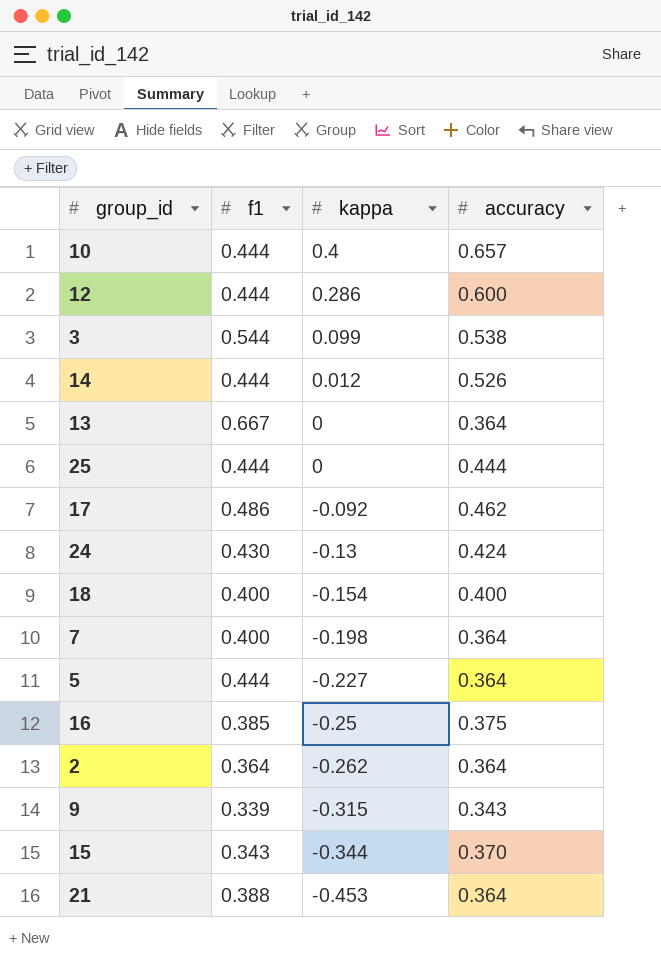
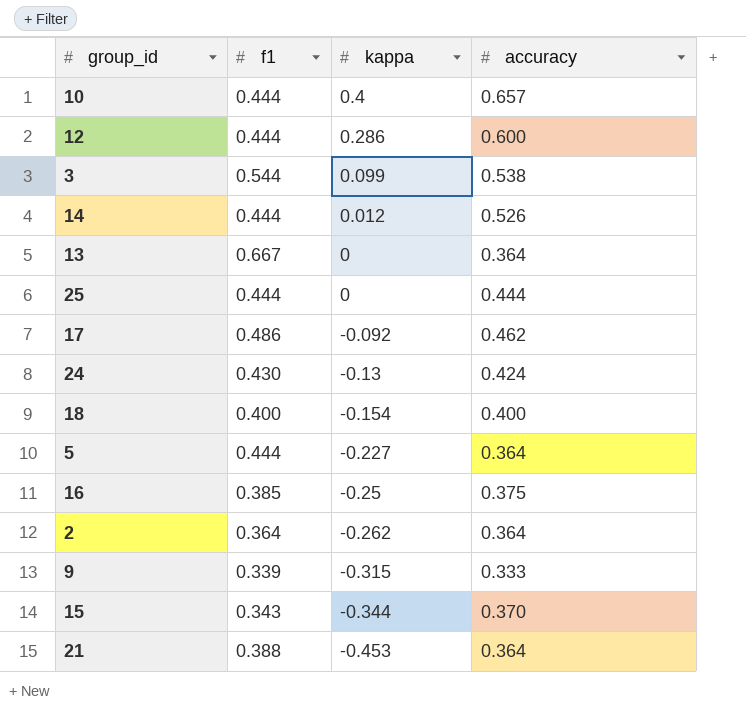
row 7: 0.400 | -0.198 | 0.364 -> none
9 | accuracy: 0.343 -> 0.333

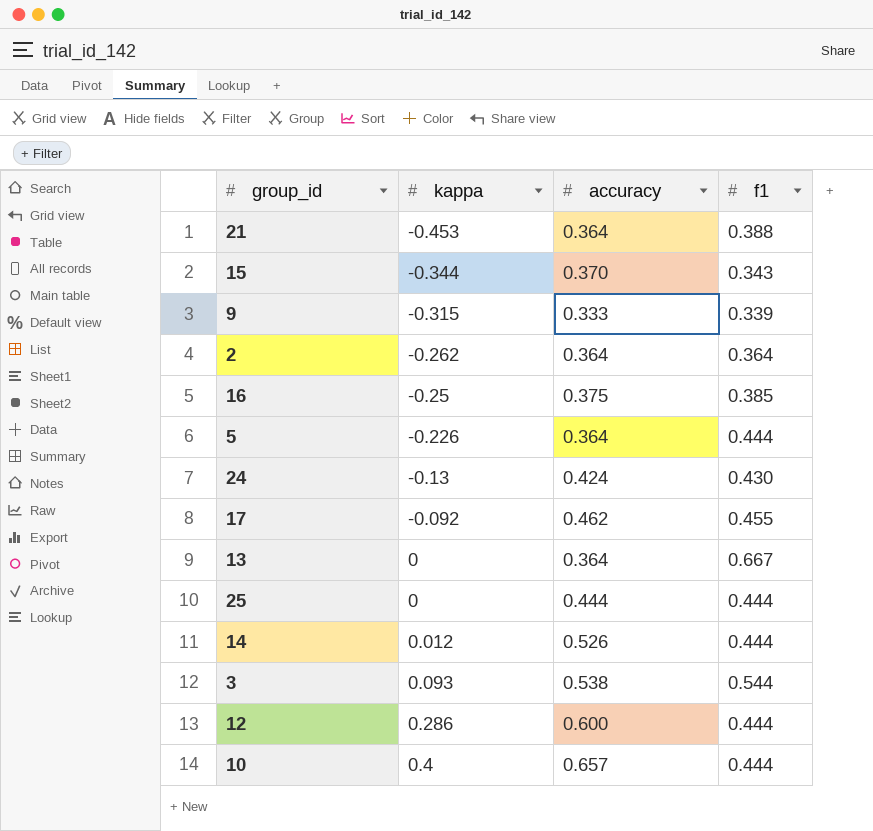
row order: kappa descending -> kappa ascending
column f1 | position: 2 -> 4
row 18: 0.400 | -0.154 | 0.400 -> none
5 | kappa: -0.227 -> -0.226
17 | f1: 0.486 -> 0.455
3 | kappa: 0.099 -> 0.093

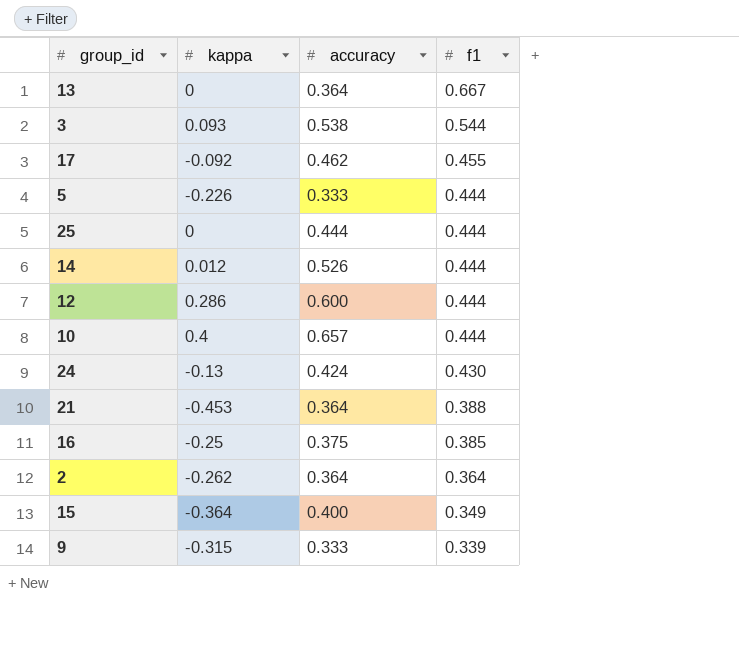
row order: kappa ascending -> f1 descending
5 | accuracy: 0.364 -> 0.333
15 | kappa: -0.344 -> -0.364
15 | accuracy: 0.370 -> 0.400
15 | f1: 0.343 -> 0.349

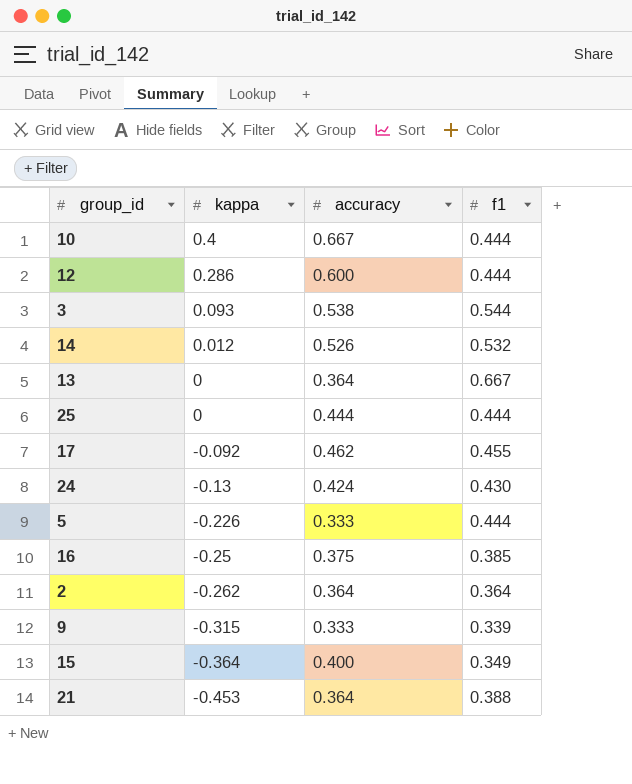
row order: f1 descending -> kappa descending
10 | accuracy: 0.657 -> 0.667
14 | f1: 0.444 -> 0.532

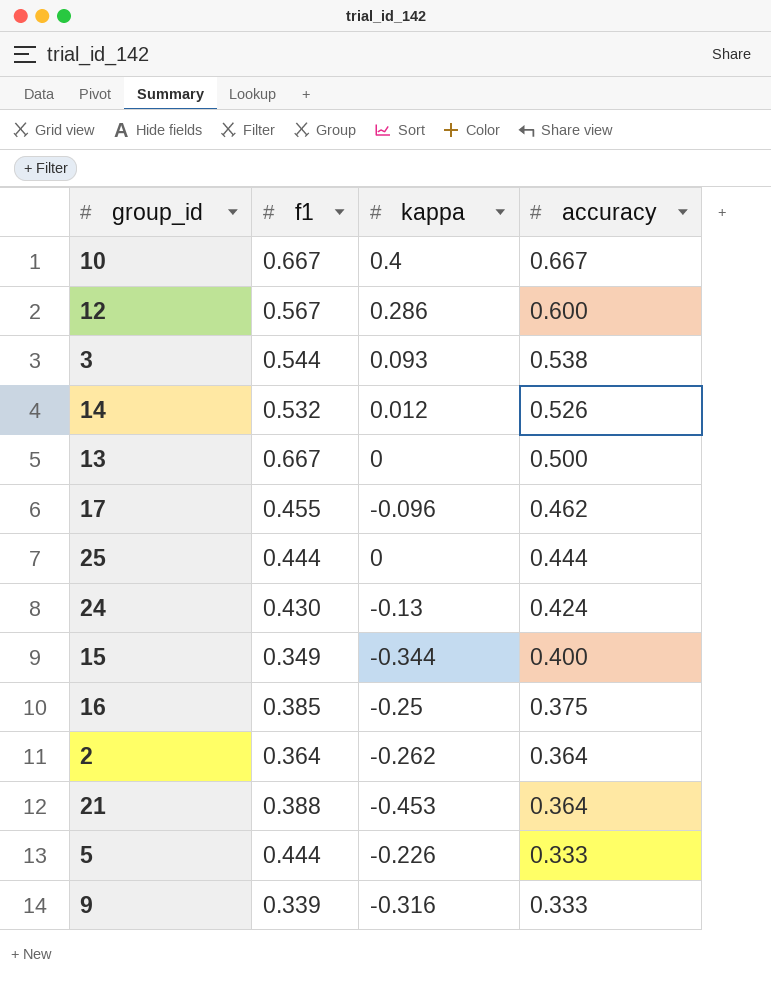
row order: kappa descending -> accuracy descending
column f1 | position: 4 -> 2
10 | f1: 0.444 -> 0.667
12 | f1: 0.444 -> 0.567
13 | accuracy: 0.364 -> 0.500
17 | kappa: -0.092 -> -0.096
15 | kappa: -0.364 -> -0.344
9 | kappa: -0.315 -> -0.316

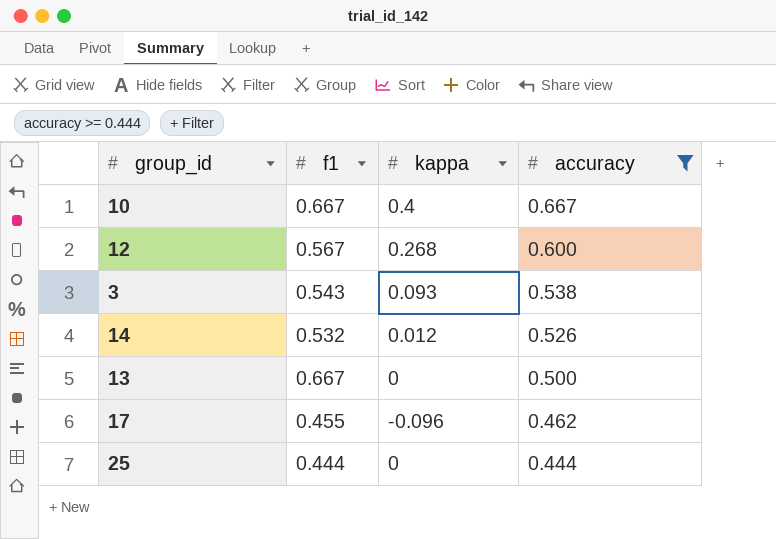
filter: none -> accuracy >= 0.444
12 | kappa: 0.286 -> 0.268
3 | f1: 0.544 -> 0.543

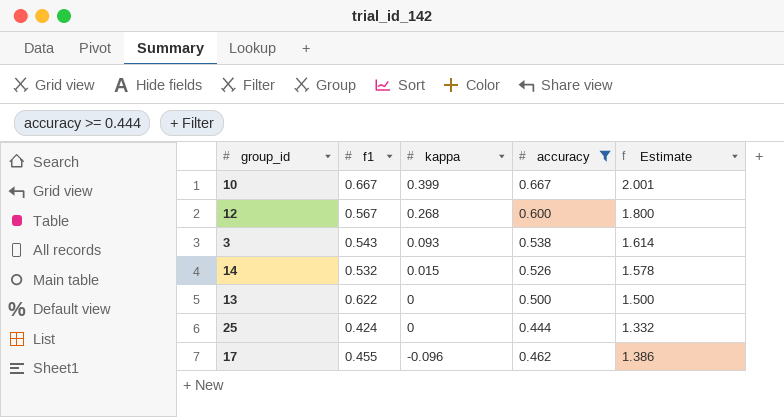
row order: accuracy descending -> kappa descending
column Estimate | formula: none -> [accuracy] * 3
10 | kappa: 0.4 -> 0.399
14 | kappa: 0.012 -> 0.015
13 | f1: 0.667 -> 0.622
25 | f1: 0.444 -> 0.424

